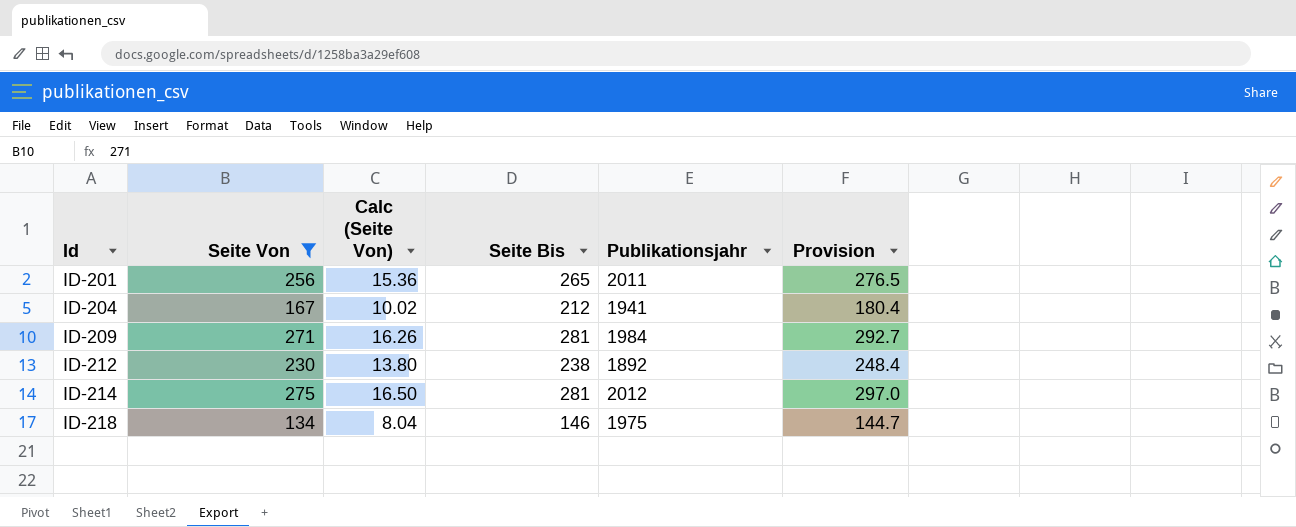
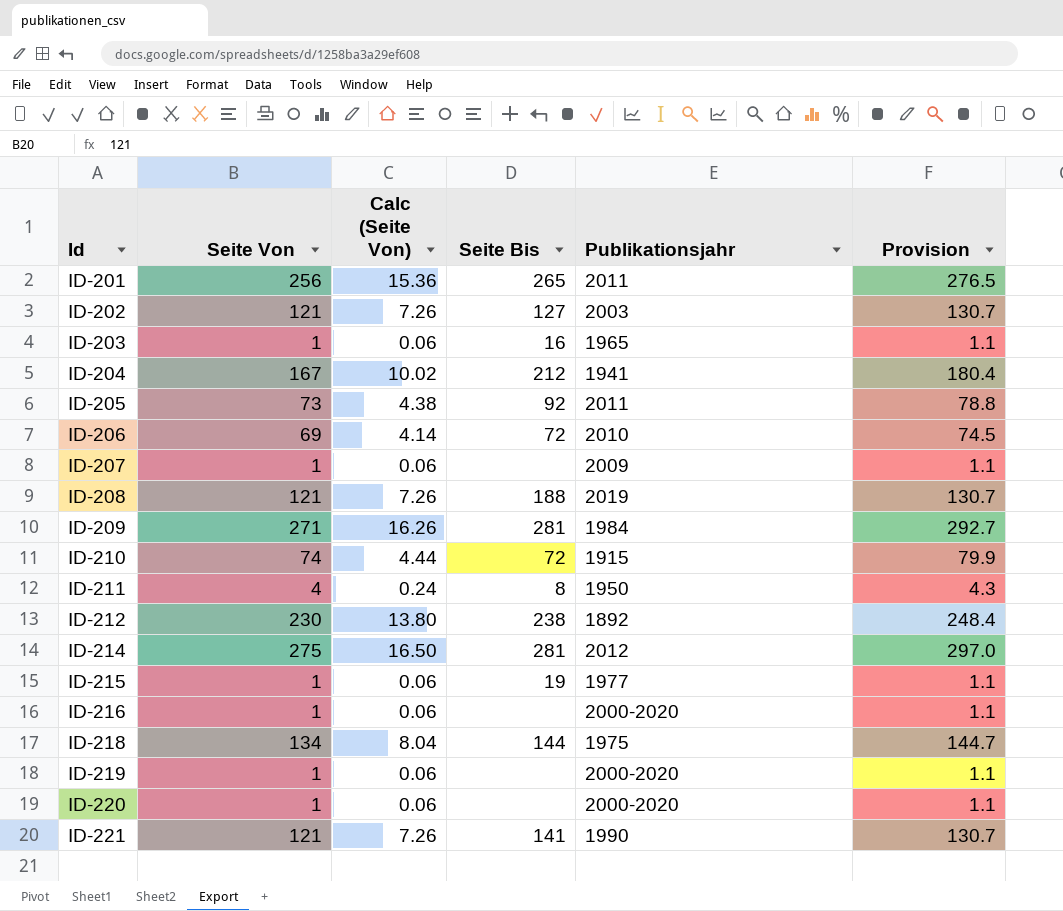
filter: Seite Von >= 134 -> none
ID-218 | Seite Bis: 146 -> 144

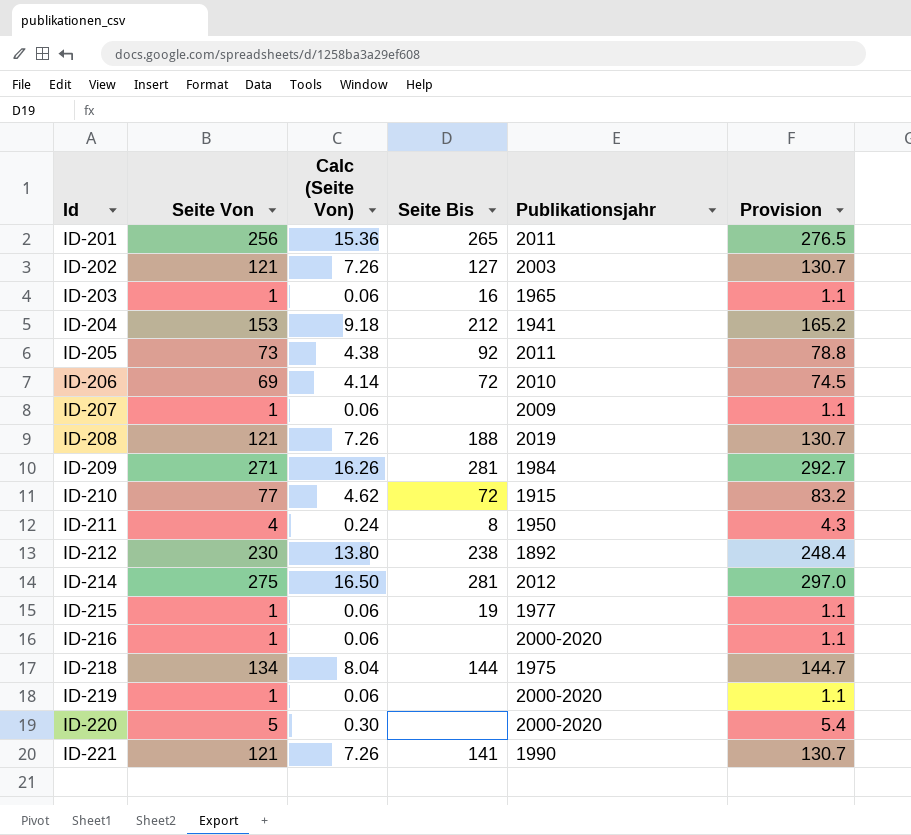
ID-204 | Seite Von: 167 -> 153
ID-204 | Calc (Seite Von): 10.02 -> 9.18
ID-204 | Provision: 180.4 -> 165.2
ID-210 | Seite Von: 74 -> 77
ID-210 | Calc (Seite Von): 4.44 -> 4.62
ID-210 | Provision: 79.9 -> 83.2
ID-220 | Seite Von: 1 -> 5
ID-220 | Calc (Seite Von): 0.06 -> 0.30
ID-220 | Provision: 1.1 -> 5.4

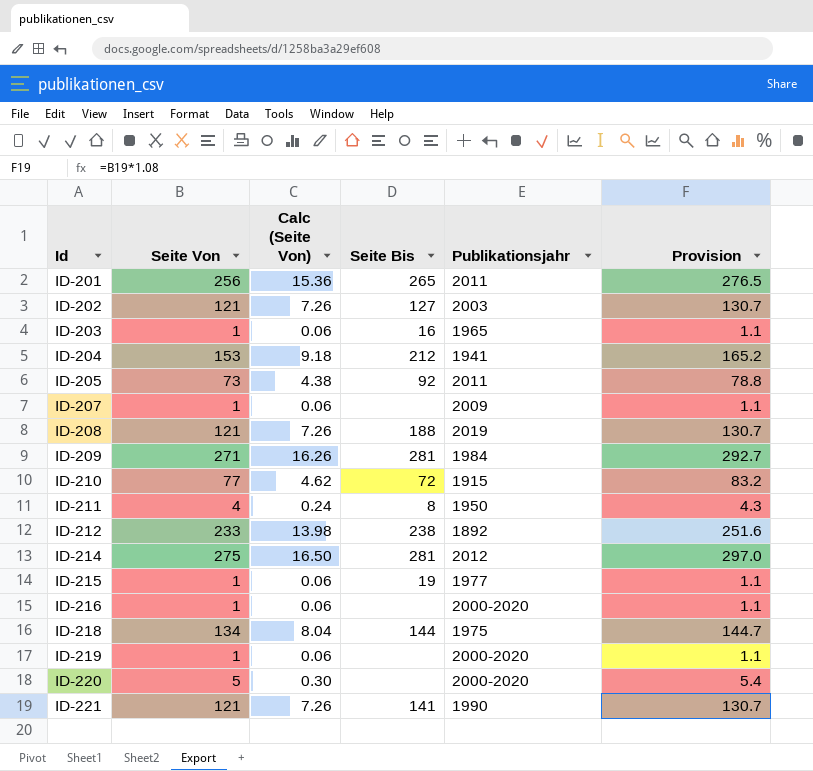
row ID-206: 69 | 4.14 | 72 | 2010 | 74.5 -> none
ID-212 | Seite Von: 230 -> 233
ID-212 | Calc (Seite Von): 13.80 -> 13.98
ID-212 | Provision: 248.4 -> 251.6

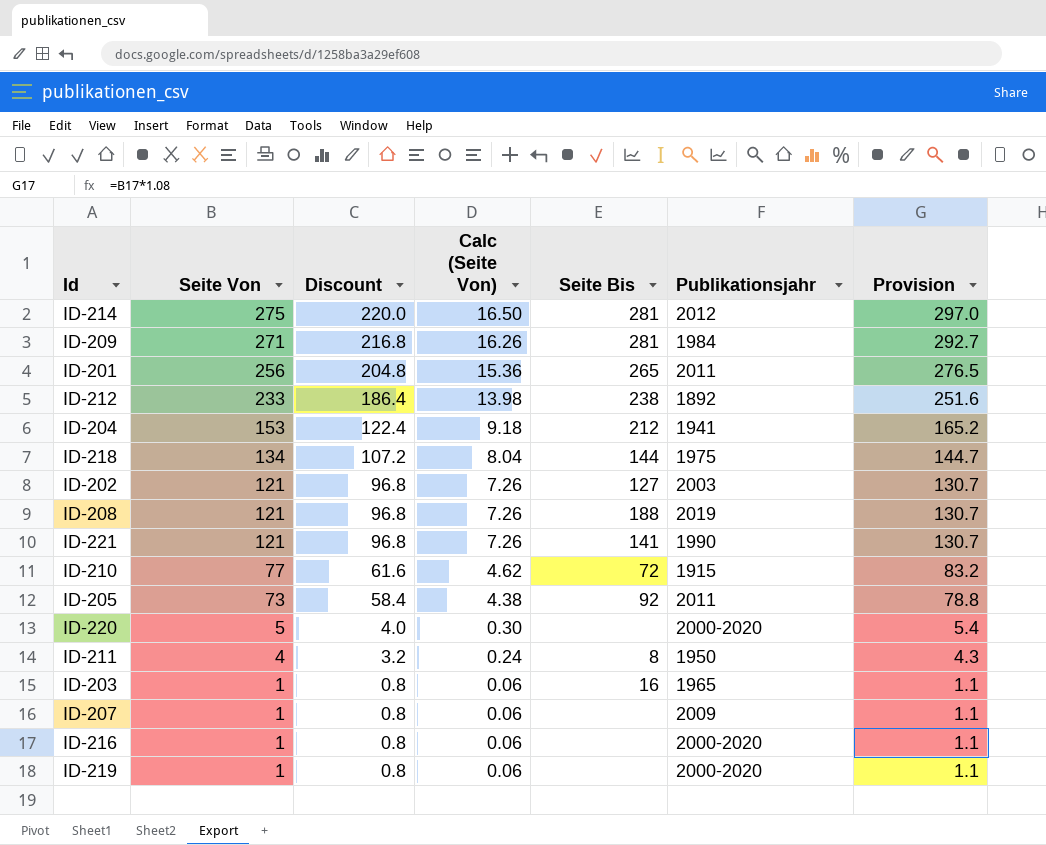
row order: Id ascending -> Seite Von descending
column Discount | formula: none -> [Seite Von] * 0.8
row ID-215: 1 | 0.06 | 19 | 1977 | 1.1 -> none

